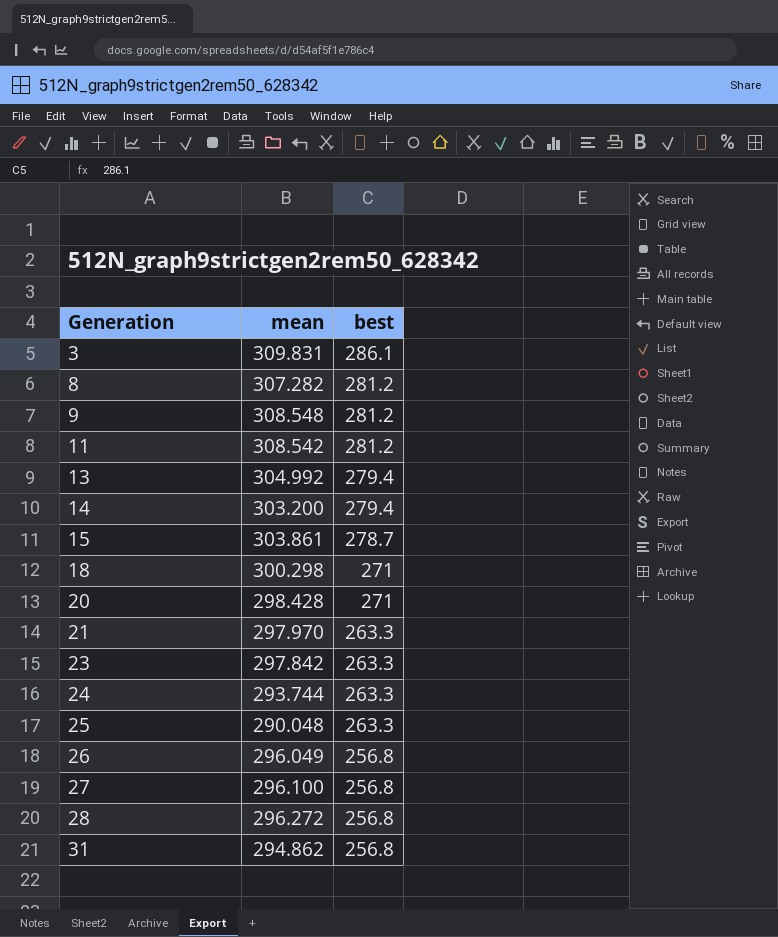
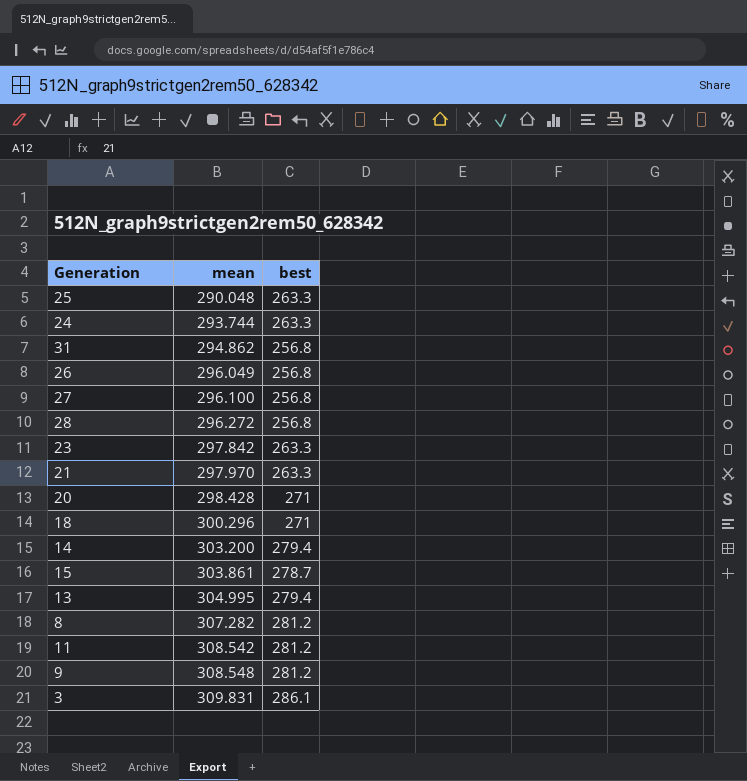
row order: Generation ascending -> mean ascending
18 | mean: 300.298 -> 300.296
13 | mean: 304.992 -> 304.995

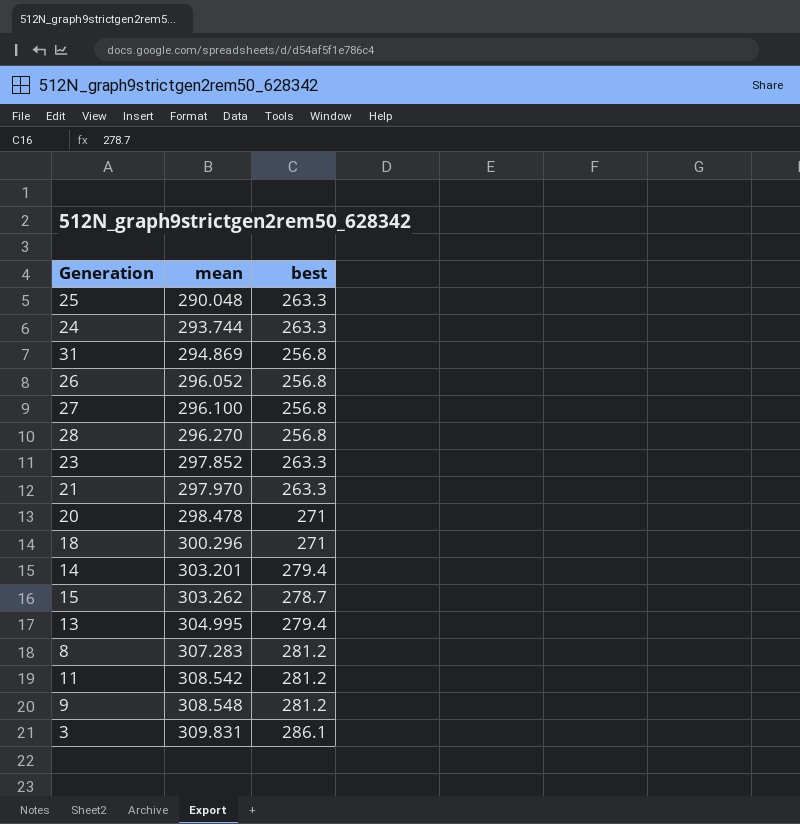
31 | mean: 294.862 -> 294.869
26 | mean: 296.049 -> 296.052
28 | mean: 296.272 -> 296.270
23 | mean: 297.842 -> 297.852
20 | mean: 298.428 -> 298.478
14 | mean: 303.200 -> 303.201
15 | mean: 303.861 -> 303.262
8 | mean: 307.282 -> 307.283

